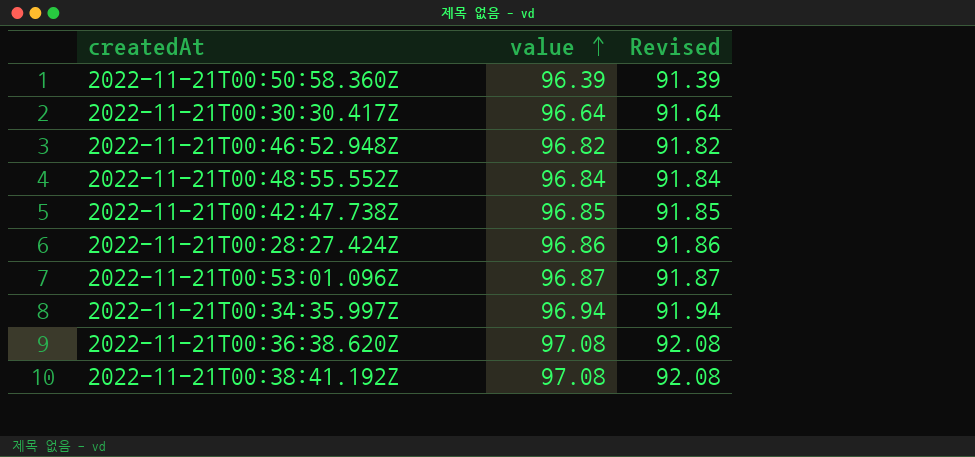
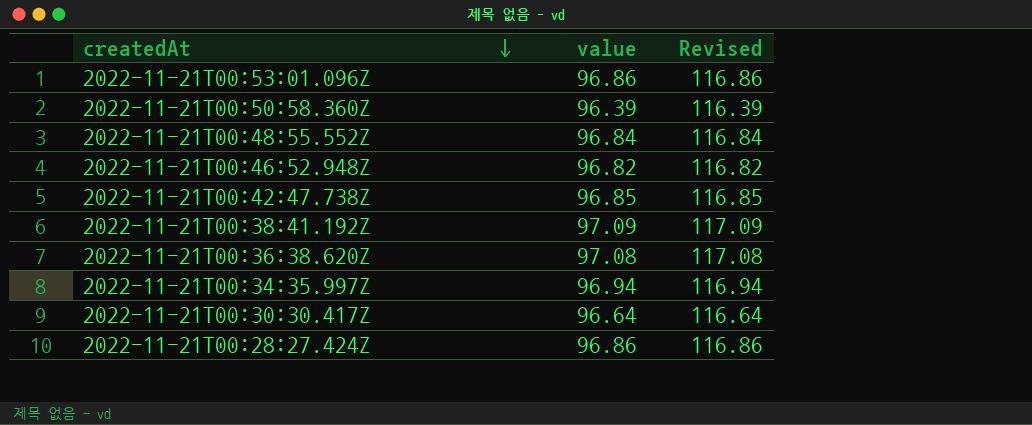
row order: value ascending -> createdAt descending
column Revised | formula: [value] - 5 -> [value] + 20
2022-11-21T00:53:01.096Z | value: 96.87 -> 96.86
2022-11-21T00:38:41.192Z | value: 97.08 -> 97.09

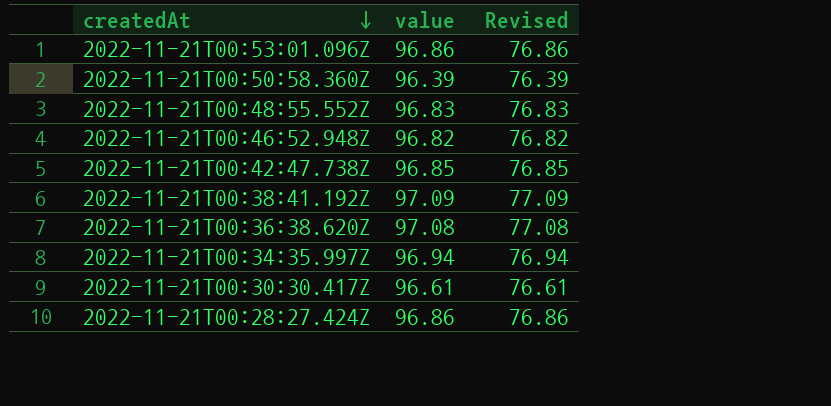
column Revised | formula: [value] + 20 -> [value] - 20
2022-11-21T00:48:55.552Z | value: 96.84 -> 96.83
2022-11-21T00:30:30.417Z | value: 96.64 -> 96.61

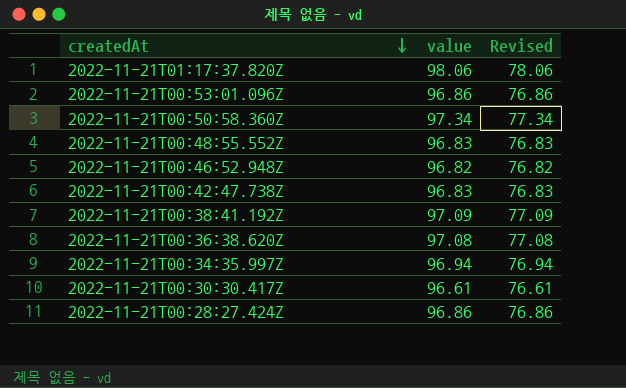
row 2022-11-21T01:17:37.820Z: none -> 98.06 | 78.06
2022-11-21T00:50:58.360Z | value: 96.39 -> 97.34
2022-11-21T00:50:58.360Z | Revised: 76.39 -> 77.34
2022-11-21T00:42:47.738Z | value: 96.85 -> 96.83
2022-11-21T00:42:47.738Z | Revised: 76.85 -> 76.83

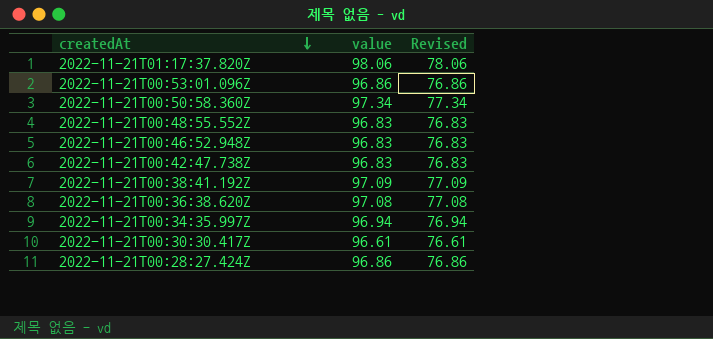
2022-11-21T00:46:52.948Z | value: 96.82 -> 96.83
2022-11-21T00:46:52.948Z | Revised: 76.82 -> 76.83

